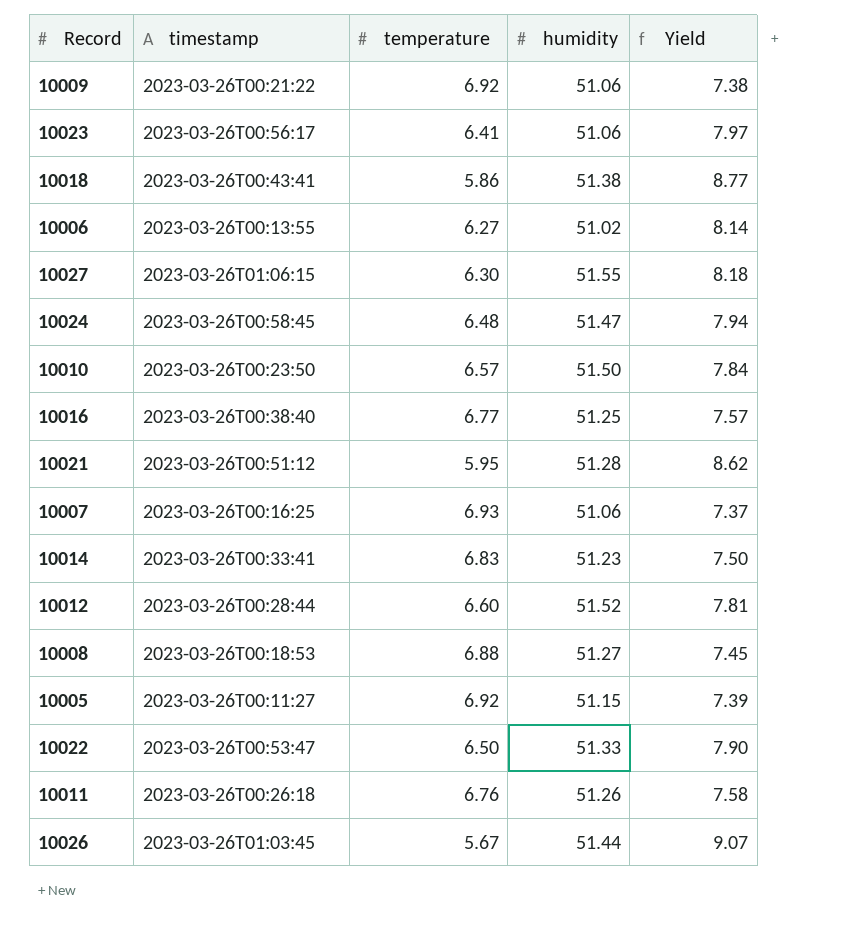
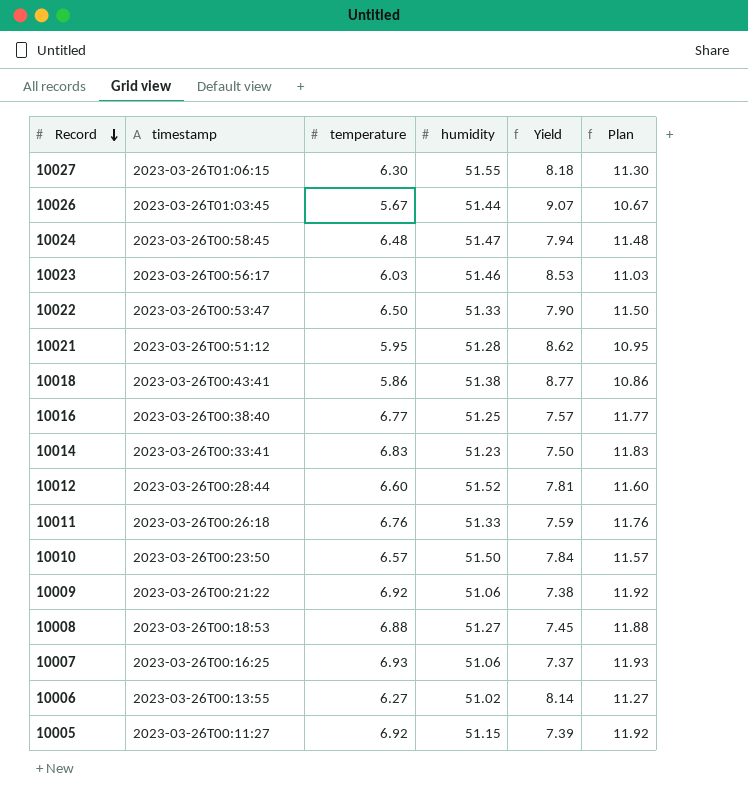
row order: none -> Record descending
column Plan | formula: none -> [temperature] + 5
10023 | temperature: 6.41 -> 6.03
10023 | humidity: 51.06 -> 51.46
10023 | Yield: 7.97 -> 8.53
10011 | humidity: 51.26 -> 51.33
10011 | Yield: 7.58 -> 7.59

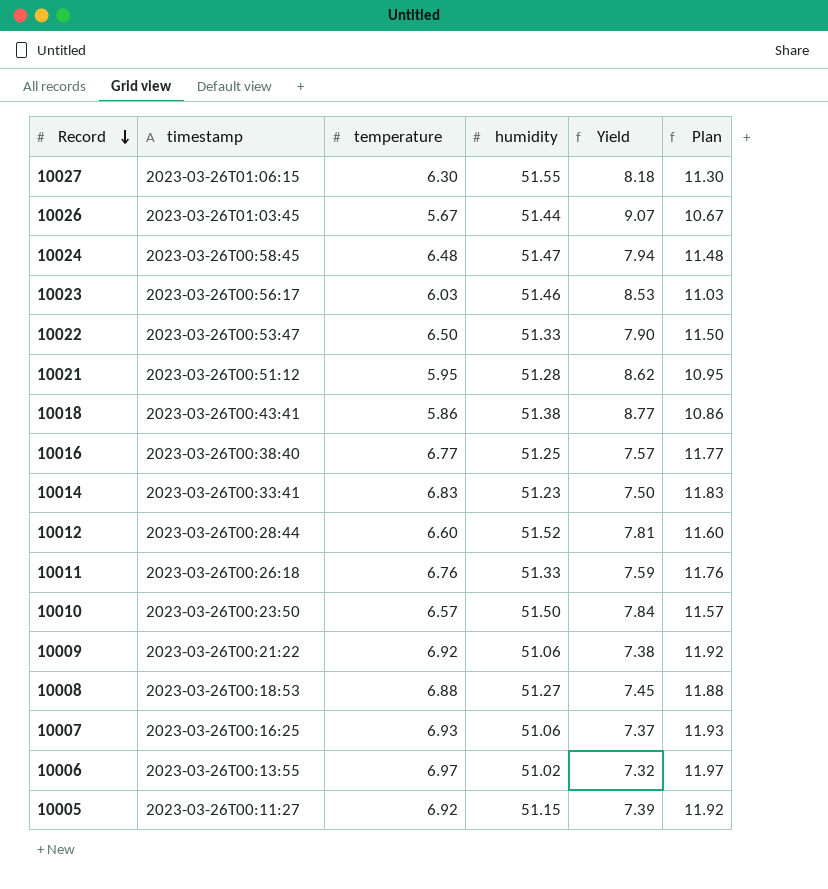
10006 | temperature: 6.27 -> 6.97
10006 | Yield: 8.14 -> 7.32
10006 | Plan: 11.27 -> 11.97

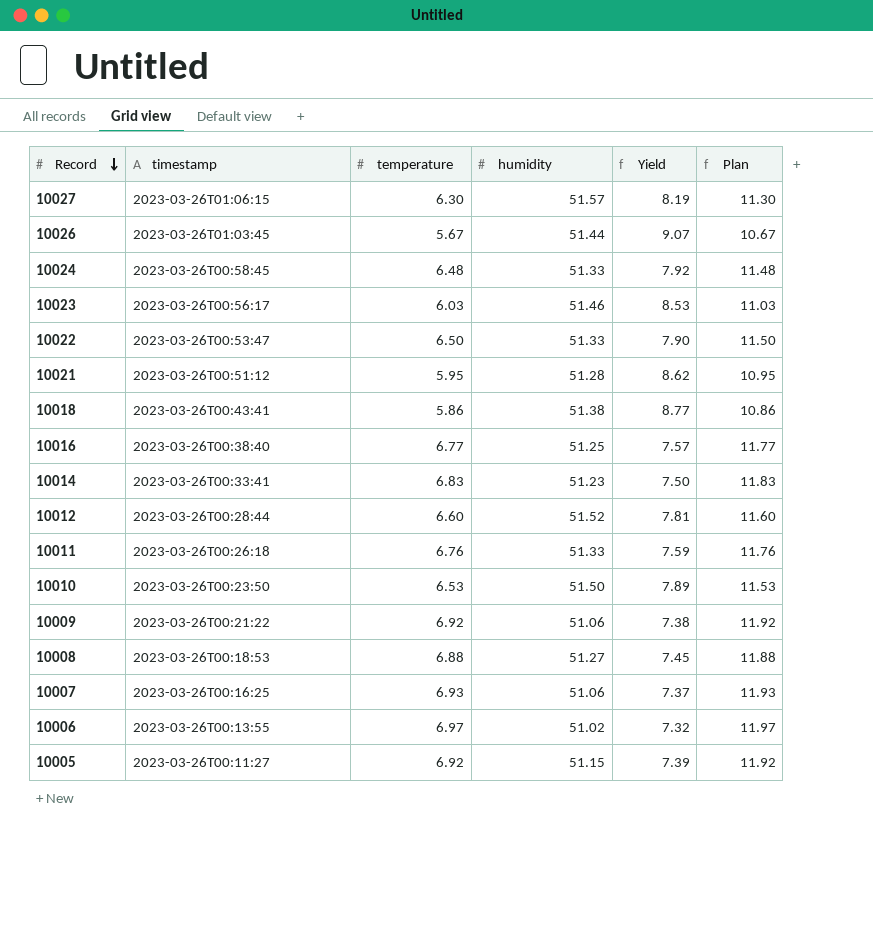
10027 | humidity: 51.55 -> 51.57
10027 | Yield: 8.18 -> 8.19
10024 | humidity: 51.47 -> 51.33
10024 | Yield: 7.94 -> 7.92
10010 | temperature: 6.57 -> 6.53
10010 | Yield: 7.84 -> 7.89
10010 | Plan: 11.57 -> 11.53

